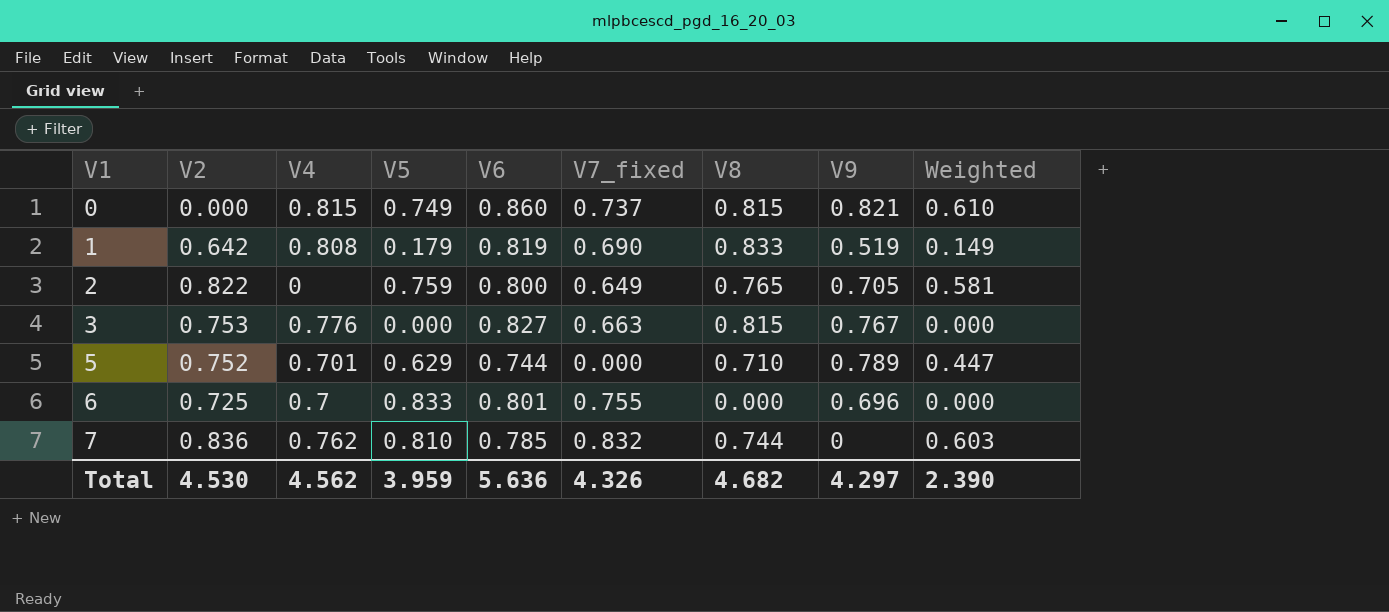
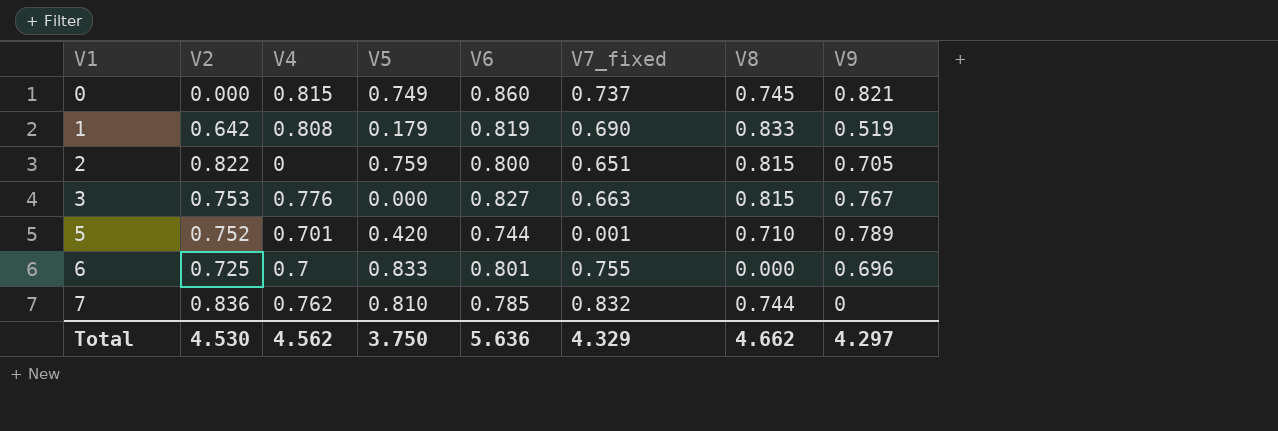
column Weighted | formula: [V5] * [V8] -> none
0 | V8: 0.815 -> 0.745
2 | V7_fixed: 0.649 -> 0.651
2 | V8: 0.765 -> 0.815
5 | V5: 0.629 -> 0.420
5 | V7_fixed: 0.000 -> 0.001
Total | V5: 3.959 -> 3.750
Total | V7_fixed: 4.326 -> 4.329
Total | V8: 4.682 -> 4.662

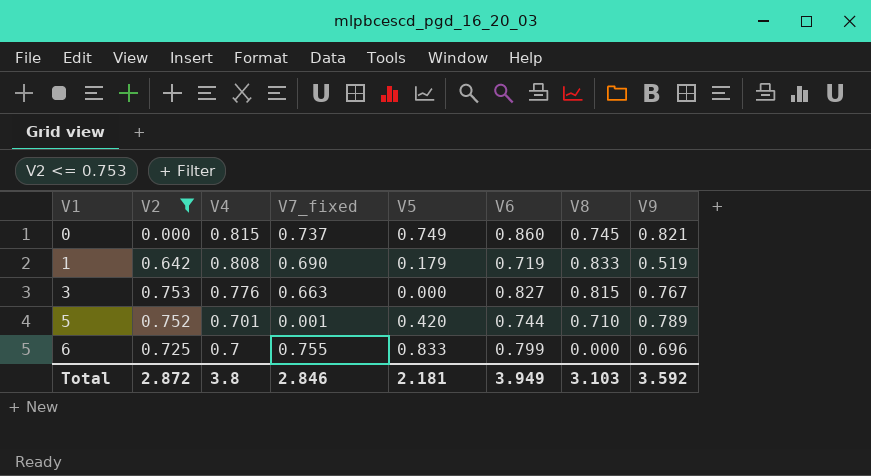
filter: none -> V2 <= 0.753
column V7_fixed | position: 6 -> 4
1 | V6: 0.819 -> 0.719
6 | V6: 0.801 -> 0.799
Total | V2: 4.530 -> 2.872
Total | V4: 4.562 -> 3.8
Total | V7_fixed: 4.329 -> 2.846
Total | V5: 3.750 -> 2.181
Total | V6: 5.636 -> 3.949
Total | V8: 4.662 -> 3.103
Total | V9: 4.297 -> 3.592

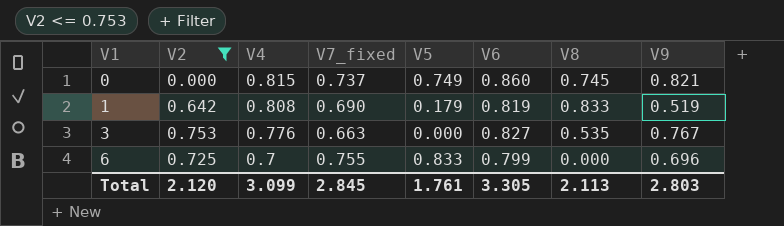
row 5: 0.752 | 0.701 | 0.001 | 0.420 | 0.744 | 0.710 | 0.789 -> none
1 | V6: 0.719 -> 0.819
3 | V8: 0.815 -> 0.535
Total | V2: 2.872 -> 2.120
Total | V4: 3.8 -> 3.099
Total | V7_fixed: 2.846 -> 2.845
Total | V5: 2.181 -> 1.761
Total | V6: 3.949 -> 3.305
Total | V8: 3.103 -> 2.113
Total | V9: 3.592 -> 2.803

